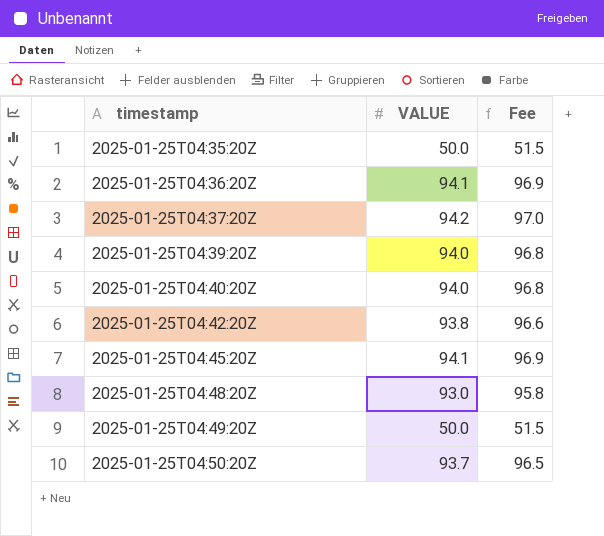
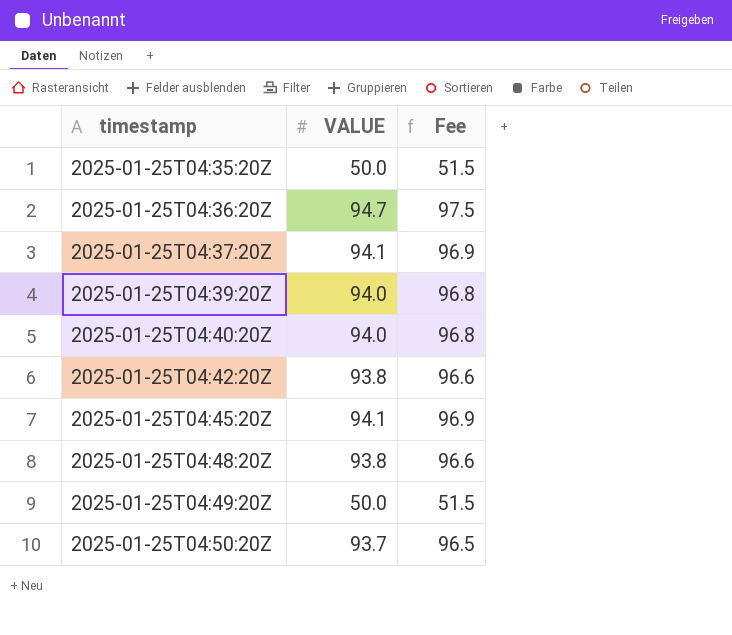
2025-01-25T04:36:20Z | VALUE: 94.1 -> 94.7
2025-01-25T04:36:20Z | Fee: 96.9 -> 97.5
2025-01-25T04:37:20Z | VALUE: 94.2 -> 94.1
2025-01-25T04:37:20Z | Fee: 97.0 -> 96.9
2025-01-25T04:48:20Z | VALUE: 93.0 -> 93.8
2025-01-25T04:48:20Z | Fee: 95.8 -> 96.6

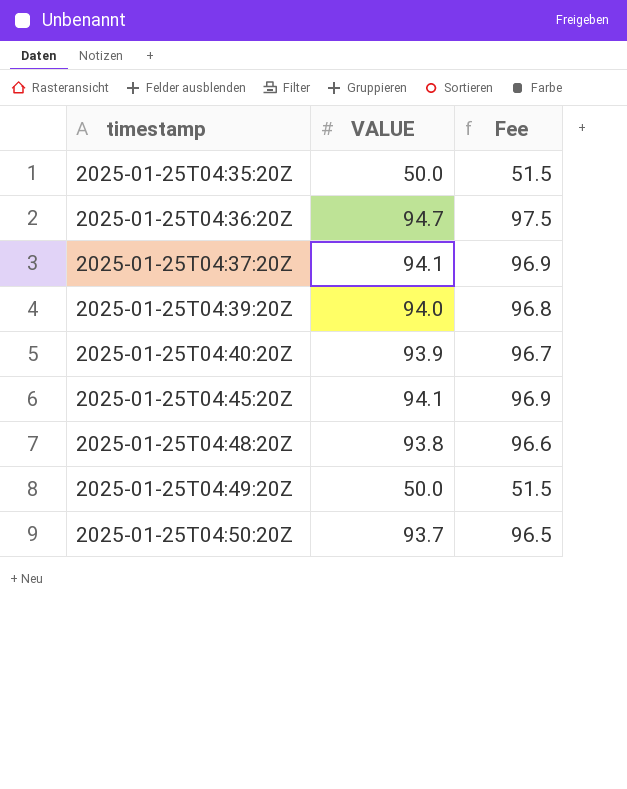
row 2025-01-25T04:42:20Z: 93.8 | 96.6 -> none
2025-01-25T04:40:20Z | VALUE: 94.0 -> 93.9
2025-01-25T04:40:20Z | Fee: 96.8 -> 96.7

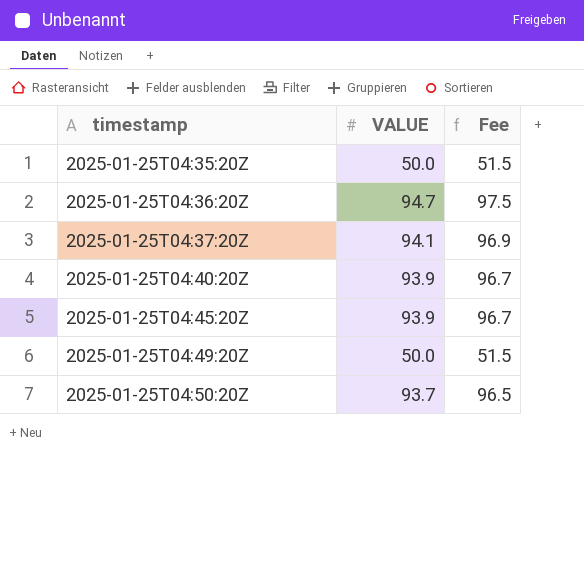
row 2025-01-25T04:39:20Z: 94.0 | 96.8 -> none
row 2025-01-25T04:48:20Z: 93.8 | 96.6 -> none
2025-01-25T04:45:20Z | VALUE: 94.1 -> 93.9
2025-01-25T04:45:20Z | Fee: 96.9 -> 96.7

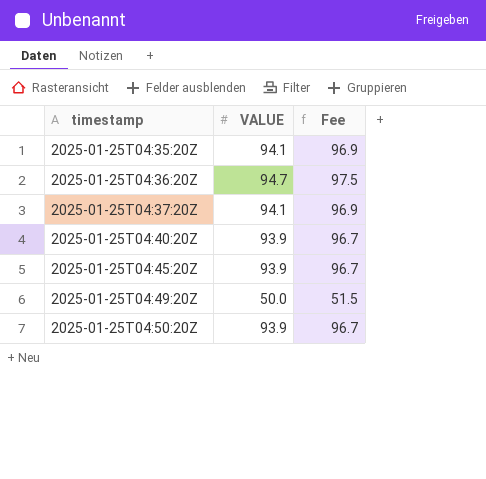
2025-01-25T04:35:20Z | VALUE: 50.0 -> 94.1
2025-01-25T04:35:20Z | Fee: 51.5 -> 96.9
2025-01-25T04:50:20Z | VALUE: 93.7 -> 93.9
2025-01-25T04:50:20Z | Fee: 96.5 -> 96.7

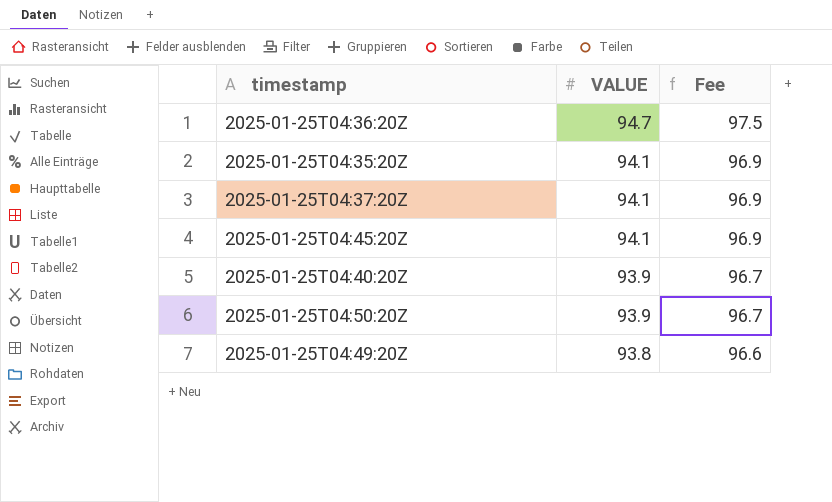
row order: timestamp ascending -> VALUE descending
2025-01-25T04:45:20Z | VALUE: 93.9 -> 94.1
2025-01-25T04:45:20Z | Fee: 96.7 -> 96.9
2025-01-25T04:49:20Z | VALUE: 50.0 -> 93.8
2025-01-25T04:49:20Z | Fee: 51.5 -> 96.6

